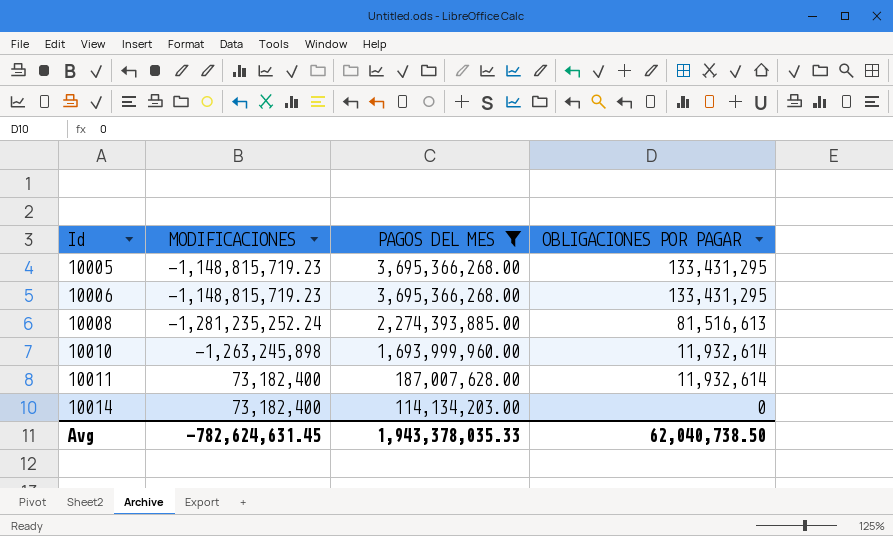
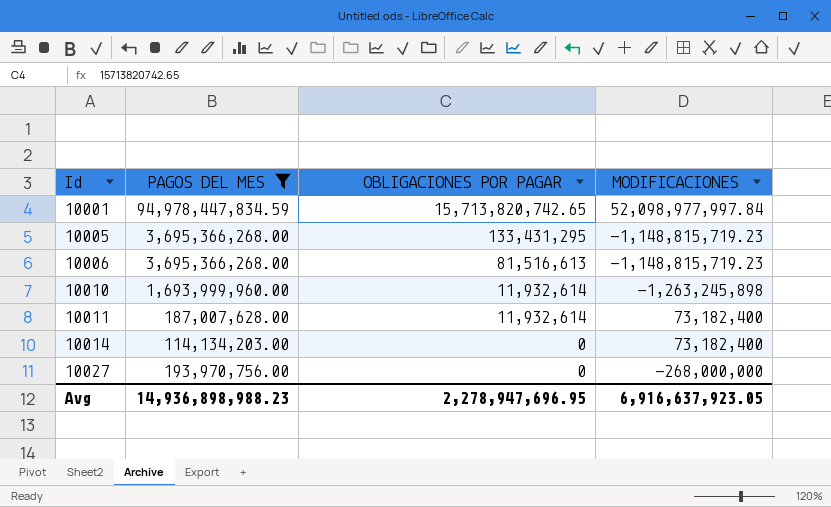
column MODIFICACIONES | position: 2 -> 4
row 10008: -1,281,235,252.24 | 2,274,393,885.00 | 81,516,613 -> none
row 10001: none -> 94,978,447,834.59 | 15,713,820,742.65 | 52,098,977,997.84
10006 | OBLIGACIONES POR PAGAR: 133,431,295 -> 81,516,613
row 10027: none -> 193,970,756.00 | 0 | -268,000,000
Avg | PAGOS DEL MES: 1,943,378,035.33 -> 14,936,898,988.23
Avg | OBLIGACIONES POR PAGAR: 62,040,738.50 -> 2,278,947,696.95
Avg | MODIFICACIONES: -782,624,631.45 -> 6,916,637,923.05

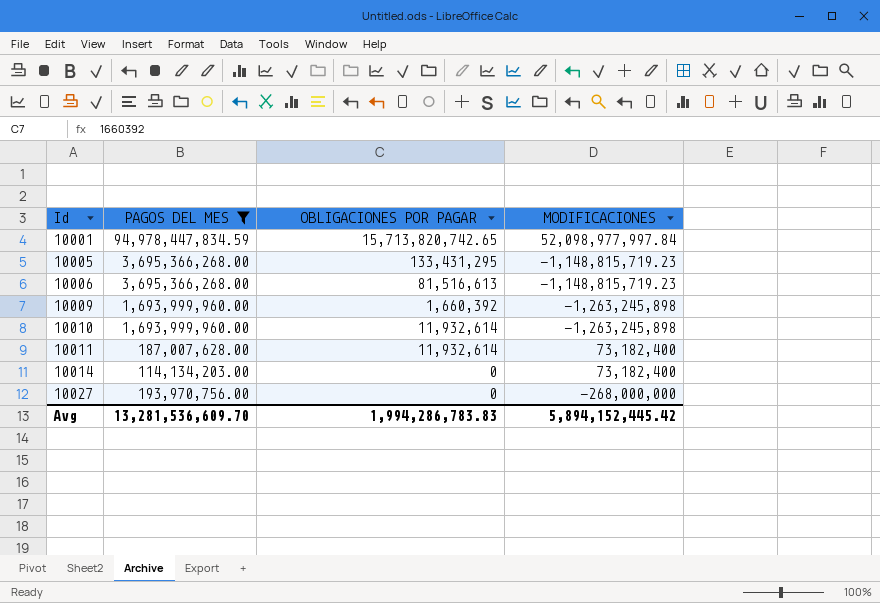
row 10009: none -> 1,693,999,960.00 | 1,660,392 | -1,263,245,898
Avg | PAGOS DEL MES: 14,936,898,988.23 -> 13,281,536,609.70
Avg | OBLIGACIONES POR PAGAR: 2,278,947,696.95 -> 1,994,286,783.83
Avg | MODIFICACIONES: 6,916,637,923.05 -> 5,894,152,445.42

